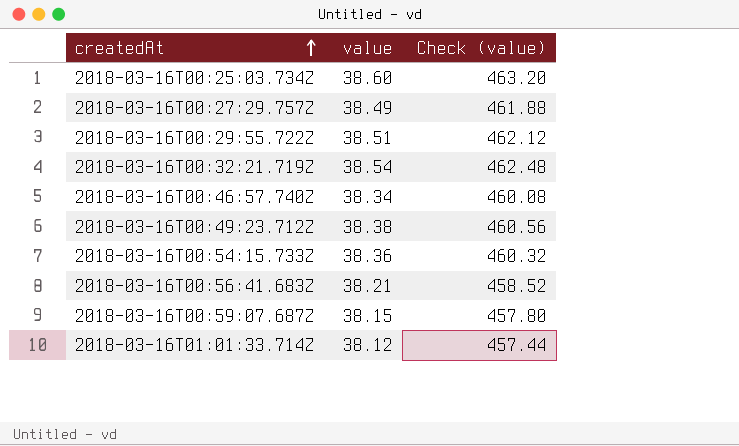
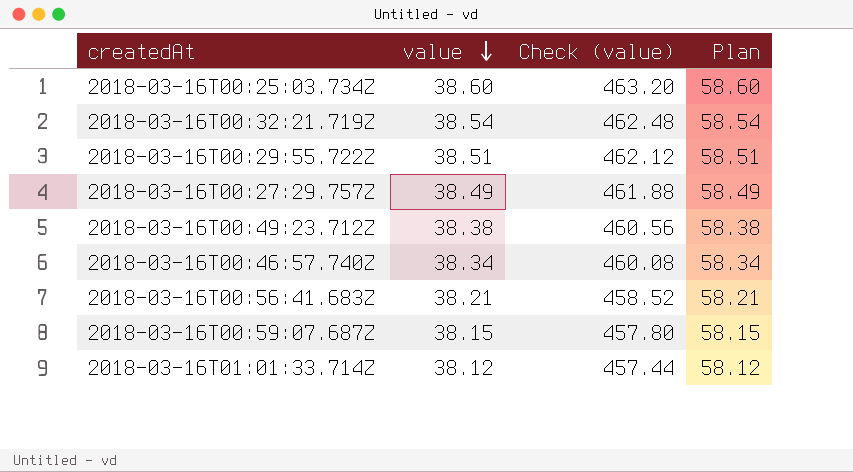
row order: createdAt ascending -> value descending
column Plan | formula: none -> [value] + 20
row 2018-03-16T00:54:15.733Z: 38.36 | 460.32 -> none

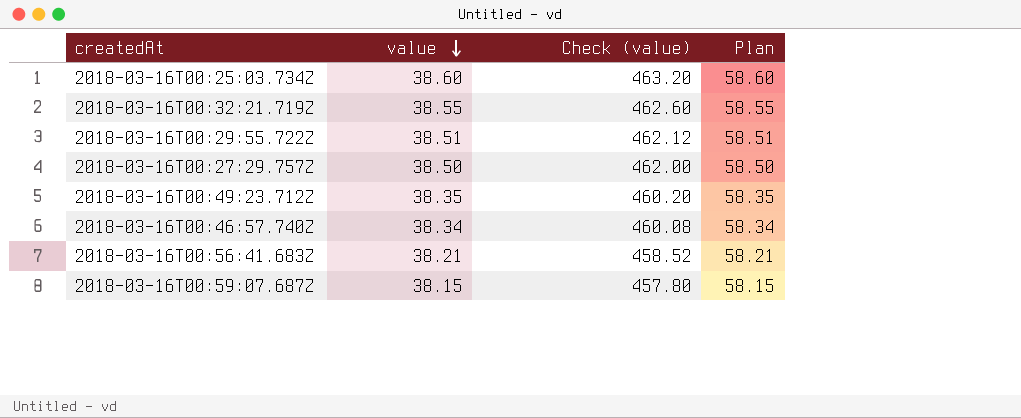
row 2018-03-16T01:01:33.714Z: 38.12 | 457.44 | 58.12 -> none
2018-03-16T00:32:21.719Z | value: 38.54 -> 38.55
2018-03-16T00:32:21.719Z | Check (value): 462.48 -> 462.60
2018-03-16T00:32:21.719Z | Plan: 58.54 -> 58.55
2018-03-16T00:27:29.757Z | value: 38.49 -> 38.50
2018-03-16T00:27:29.757Z | Check (value): 461.88 -> 462.00
2018-03-16T00:27:29.757Z | Plan: 58.49 -> 58.50
2018-03-16T00:49:23.712Z | value: 38.38 -> 38.35
2018-03-16T00:49:23.712Z | Check (value): 460.56 -> 460.20
2018-03-16T00:49:23.712Z | Plan: 58.38 -> 58.35

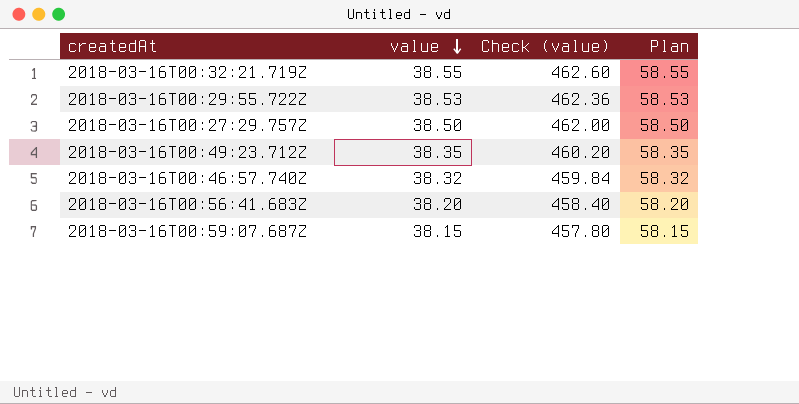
row 2018-03-16T00:25:03.734Z: 38.60 | 463.20 | 58.60 -> none
2018-03-16T00:29:55.722Z | value: 38.51 -> 38.53
2018-03-16T00:29:55.722Z | Check (value): 462.12 -> 462.36
2018-03-16T00:29:55.722Z | Plan: 58.51 -> 58.53
2018-03-16T00:46:57.740Z | value: 38.34 -> 38.32
2018-03-16T00:46:57.740Z | Check (value): 460.08 -> 459.84
2018-03-16T00:46:57.740Z | Plan: 58.34 -> 58.32
2018-03-16T00:56:41.683Z | value: 38.21 -> 38.20
2018-03-16T00:56:41.683Z | Check (value): 458.52 -> 458.40
2018-03-16T00:56:41.683Z | Plan: 58.21 -> 58.20

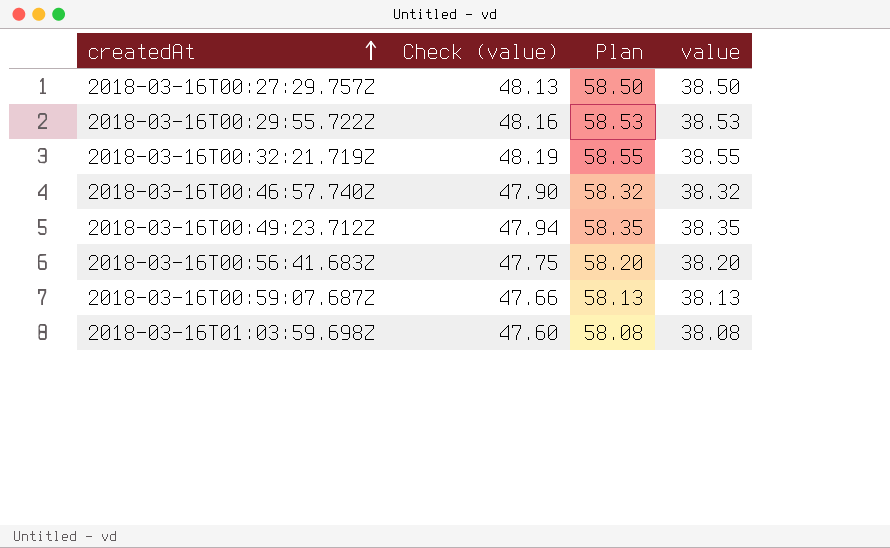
row order: value descending -> createdAt ascending
column Check (value) | formula: [value] * 12 -> [value] * 1.25
column value | position: 2 -> 4
2018-03-16T00:59:07.687Z | Plan: 58.15 -> 58.13
2018-03-16T00:59:07.687Z | value: 38.15 -> 38.13
row 2018-03-16T01:03:59.698Z: none -> 47.60 | 58.08 | 38.08

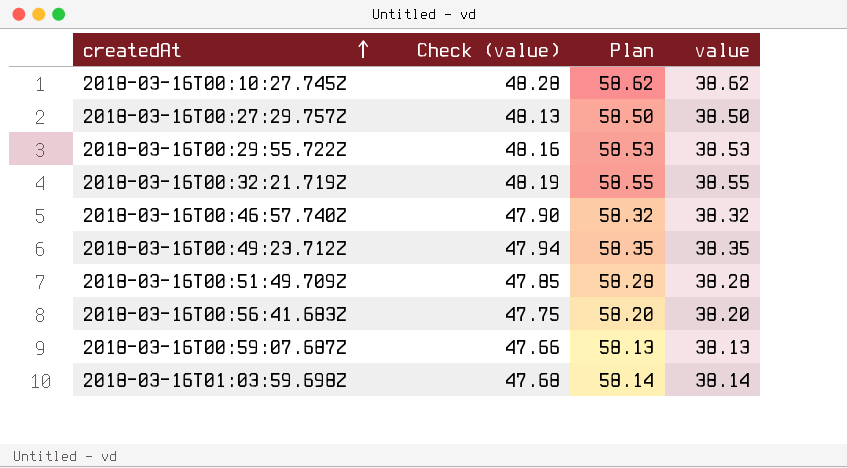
row 2018-03-16T00:10:27.745Z: none -> 48.28 | 58.62 | 38.62
row 2018-03-16T00:51:49.709Z: none -> 47.85 | 58.28 | 38.28
2018-03-16T01:03:59.698Z | Check (value): 47.60 -> 47.68
2018-03-16T01:03:59.698Z | Plan: 58.08 -> 58.14
2018-03-16T01:03:59.698Z | value: 38.08 -> 38.14

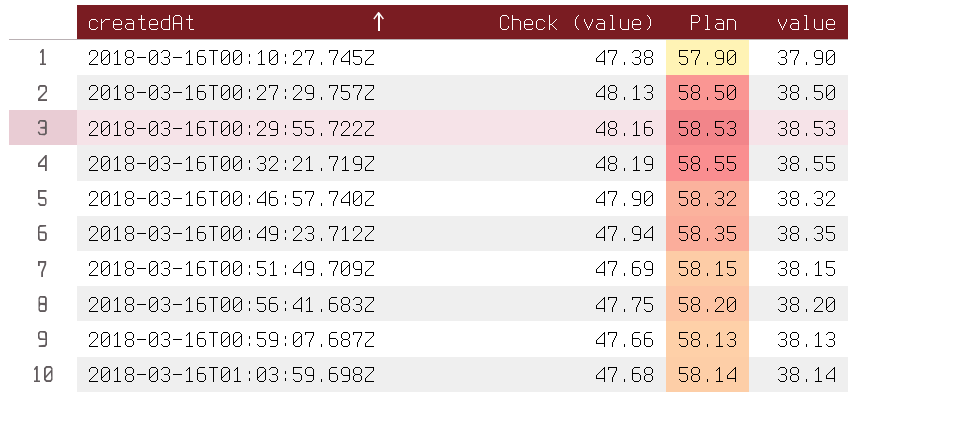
2018-03-16T00:10:27.745Z | Check (value): 48.28 -> 47.38
2018-03-16T00:10:27.745Z | Plan: 58.62 -> 57.90
2018-03-16T00:10:27.745Z | value: 38.62 -> 37.90
2018-03-16T00:51:49.709Z | Check (value): 47.85 -> 47.69
2018-03-16T00:51:49.709Z | Plan: 58.28 -> 58.15
2018-03-16T00:51:49.709Z | value: 38.28 -> 38.15

